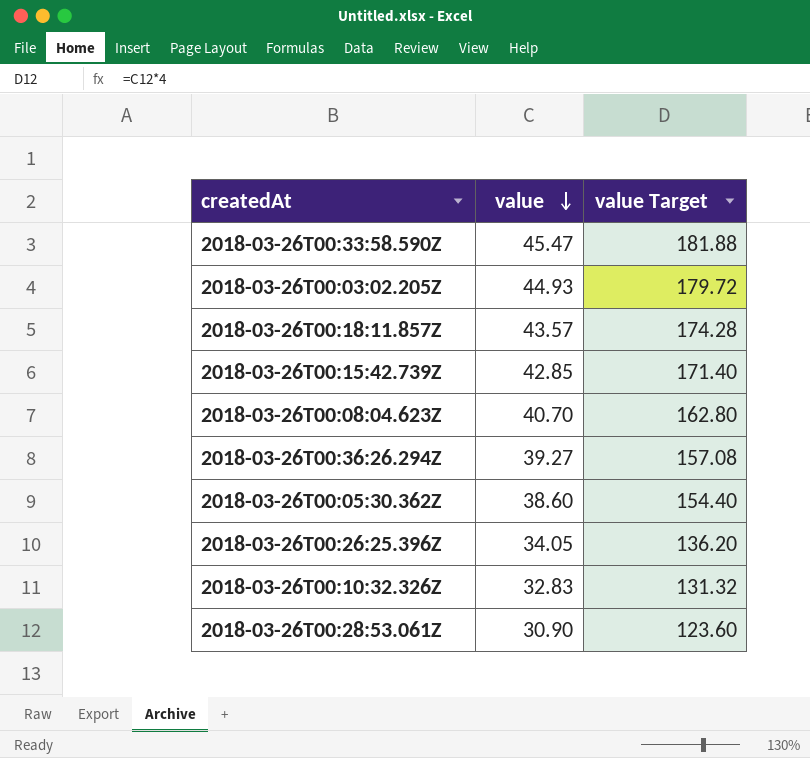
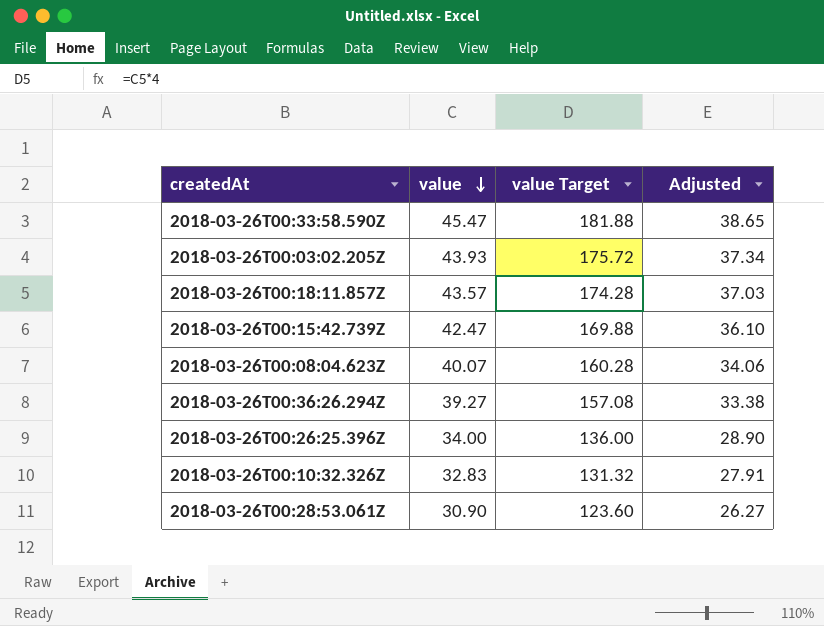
column Adjusted | formula: none -> [value] * 0.85
row 2018-03-26T00:05:30.362Z: 38.60 | 154.40 -> none
2018-03-26T00:03:02.205Z | value: 44.93 -> 43.93
2018-03-26T00:03:02.205Z | value Target: 179.72 -> 175.72
2018-03-26T00:15:42.739Z | value: 42.85 -> 42.47
2018-03-26T00:15:42.739Z | value Target: 171.40 -> 169.88
2018-03-26T00:08:04.623Z | value: 40.70 -> 40.07
2018-03-26T00:08:04.623Z | value Target: 162.80 -> 160.28
2018-03-26T00:26:25.396Z | value: 34.05 -> 34.00
2018-03-26T00:26:25.396Z | value Target: 136.20 -> 136.00

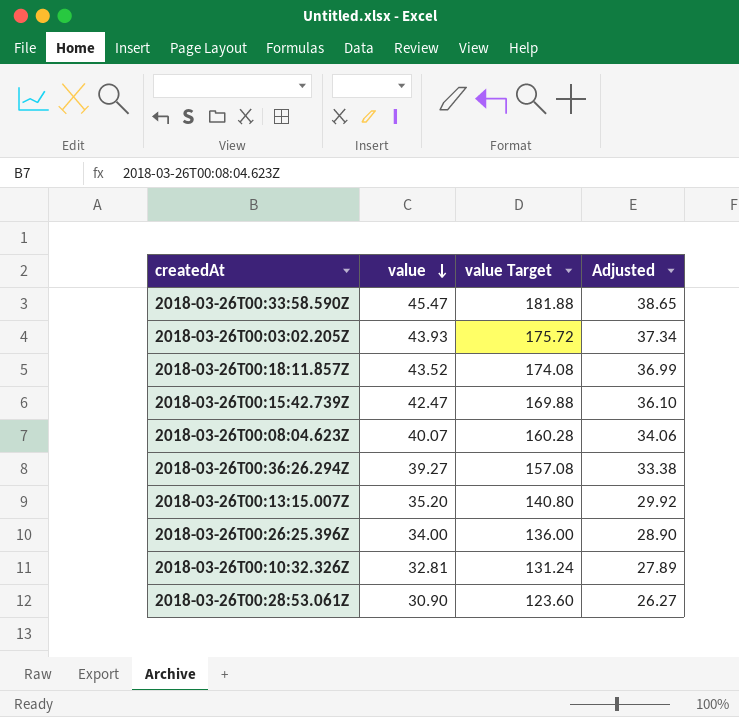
2018-03-26T00:18:11.857Z | value: 43.57 -> 43.52
2018-03-26T00:18:11.857Z | value Target: 174.28 -> 174.08
2018-03-26T00:18:11.857Z | Adjusted: 37.03 -> 36.99
row 2018-03-26T00:13:15.007Z: none -> 35.20 | 140.80 | 29.92
2018-03-26T00:10:32.326Z | value: 32.83 -> 32.81
2018-03-26T00:10:32.326Z | value Target: 131.32 -> 131.24
2018-03-26T00:10:32.326Z | Adjusted: 27.91 -> 27.89

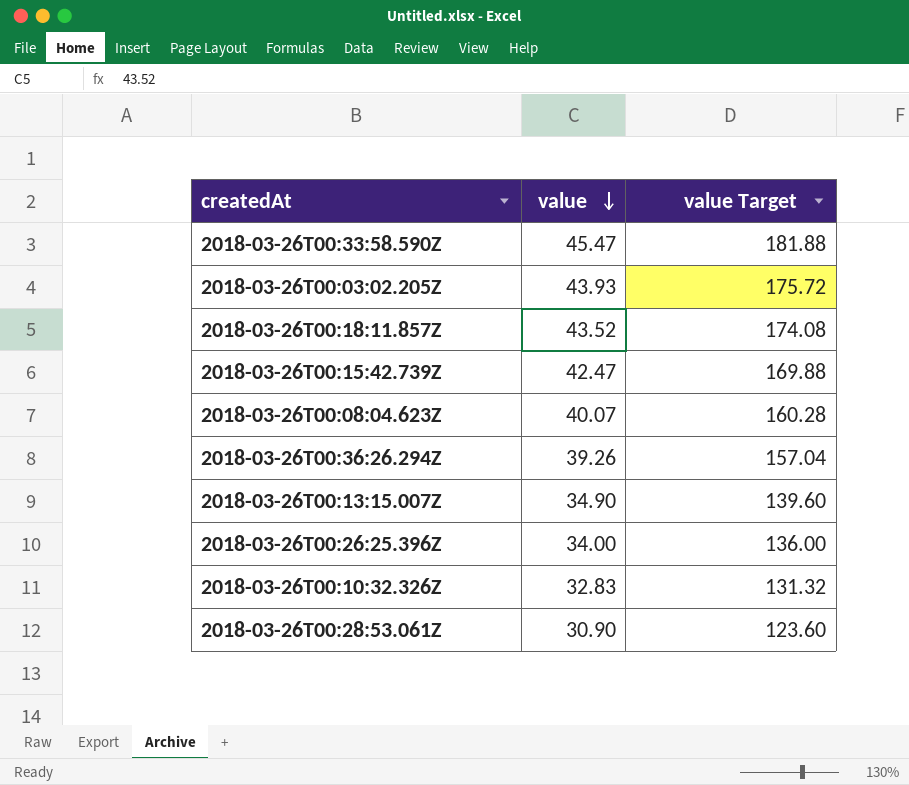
column Adjusted | formula: [value] * 0.85 -> none
2018-03-26T00:36:26.294Z | value: 39.27 -> 39.26
2018-03-26T00:36:26.294Z | value Target: 157.08 -> 157.04
2018-03-26T00:13:15.007Z | value: 35.20 -> 34.90
2018-03-26T00:13:15.007Z | value Target: 140.80 -> 139.60
2018-03-26T00:10:32.326Z | value: 32.81 -> 32.83
2018-03-26T00:10:32.326Z | value Target: 131.24 -> 131.32

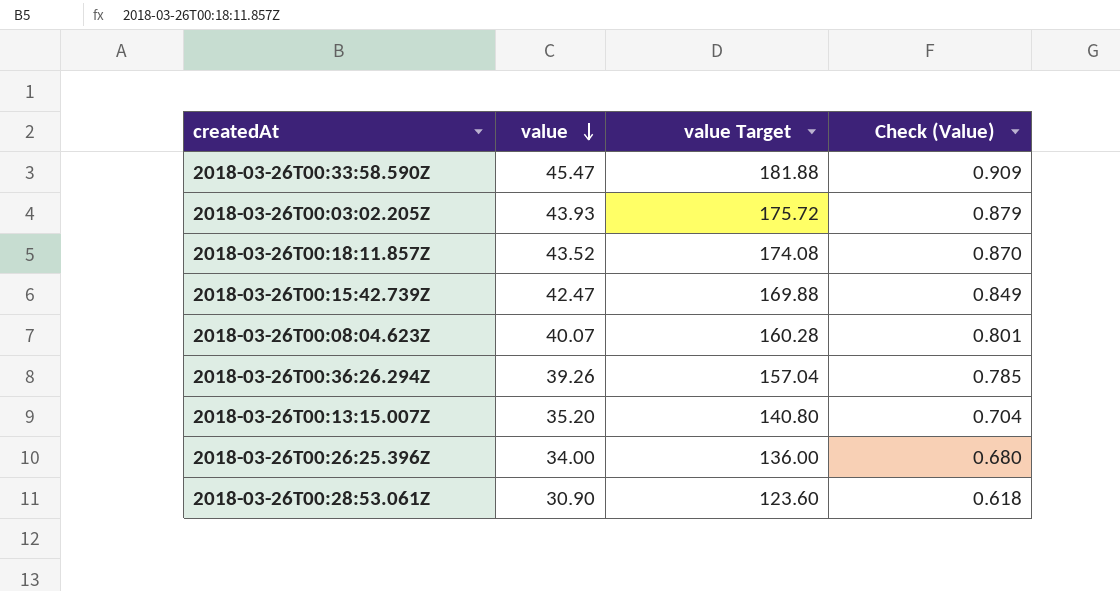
column Check (Value) | formula: none -> [value] * 0.02
row 2018-03-26T00:10:32.326Z: 32.83 | 131.32 -> none
2018-03-26T00:13:15.007Z | value: 34.90 -> 35.20
2018-03-26T00:13:15.007Z | value Target: 139.60 -> 140.80

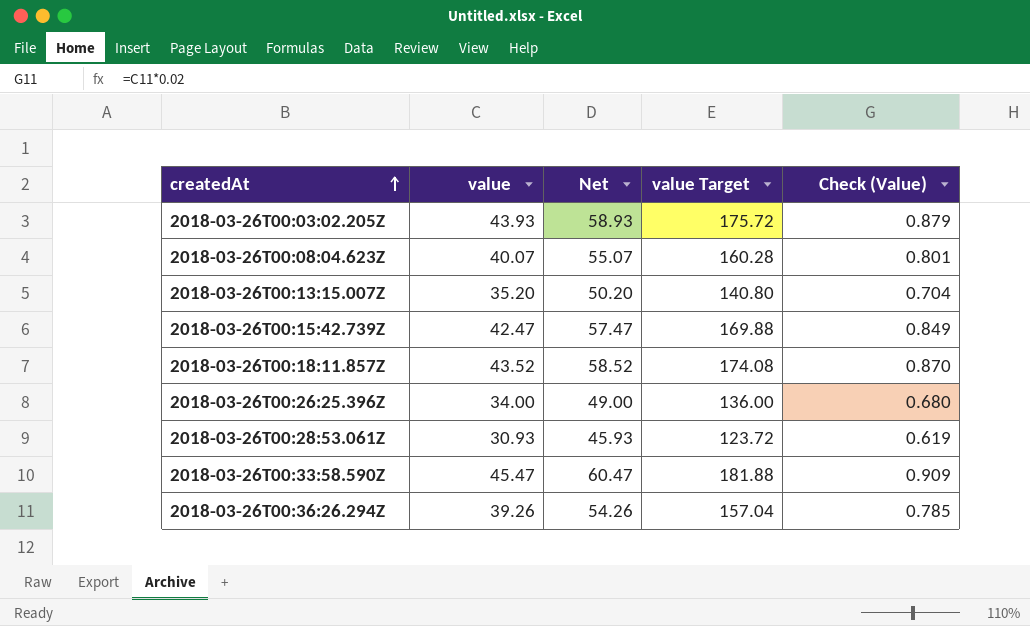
row order: value descending -> createdAt ascending
column Net | formula: none -> [value] + 15
2018-03-26T00:28:53.061Z | value: 30.90 -> 30.93
2018-03-26T00:28:53.061Z | value Target: 123.60 -> 123.72
2018-03-26T00:28:53.061Z | Check (Value): 0.618 -> 0.619

